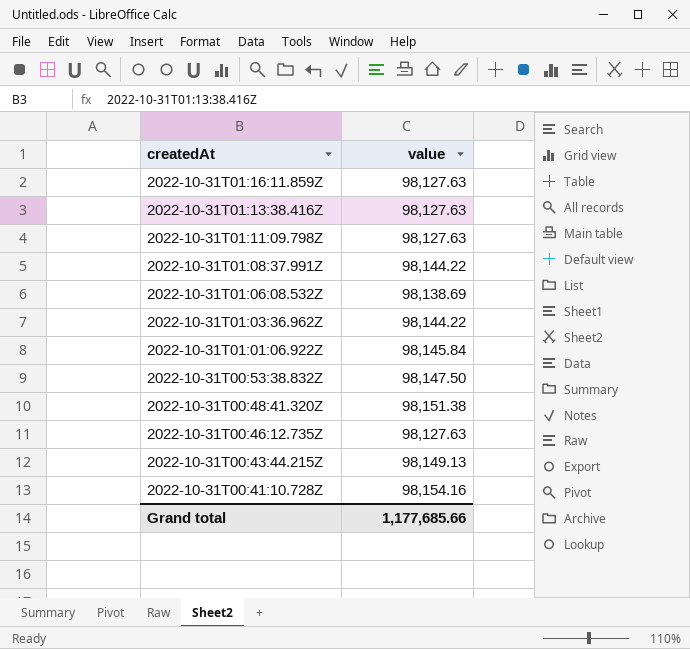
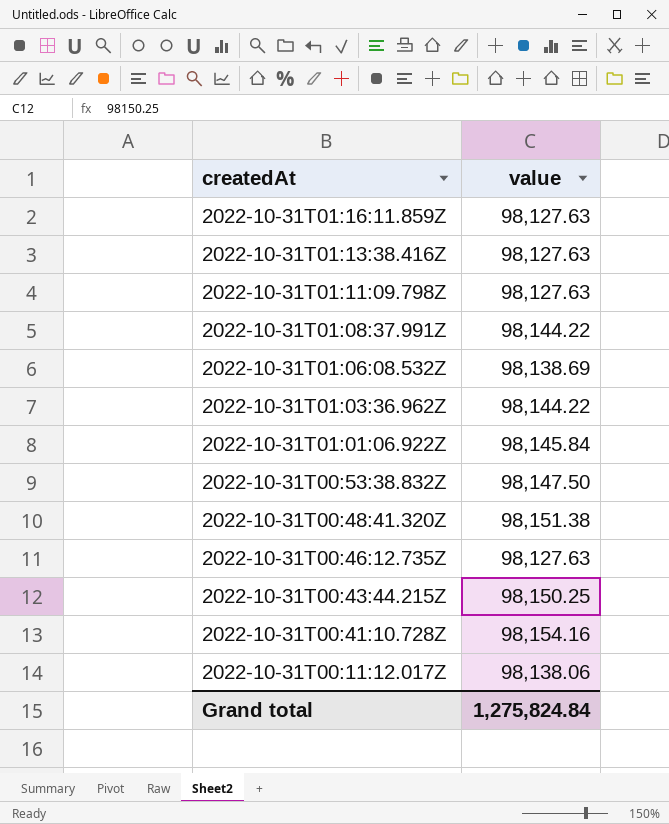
2022-10-31T00:43:44.215Z | value: 98,149.13 -> 98,150.25
row 2022-10-31T00:11:12.017Z: none -> 98,138.06
Grand total | value: 1,177,685.66 -> 1,275,824.84

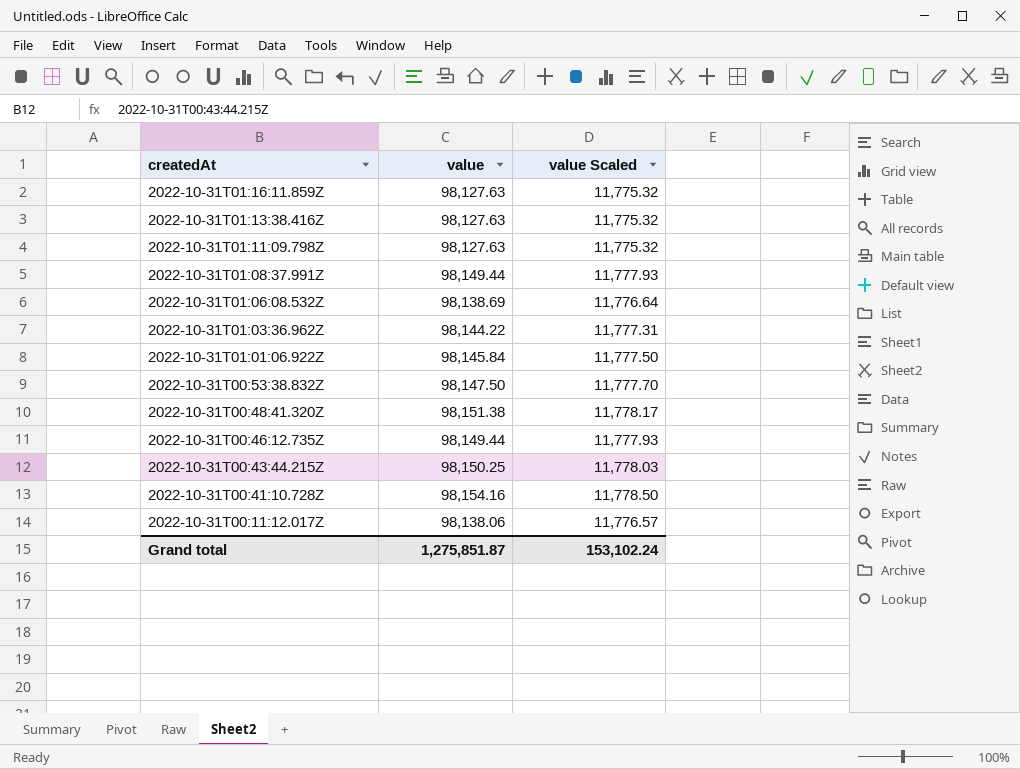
column value Scaled | formula: none -> [value] * 0.12
2022-10-31T01:08:37.991Z | value: 98,144.22 -> 98,149.44
2022-10-31T00:46:12.735Z | value: 98,127.63 -> 98,149.44
Grand total | value: 1,275,824.84 -> 1,275,851.87

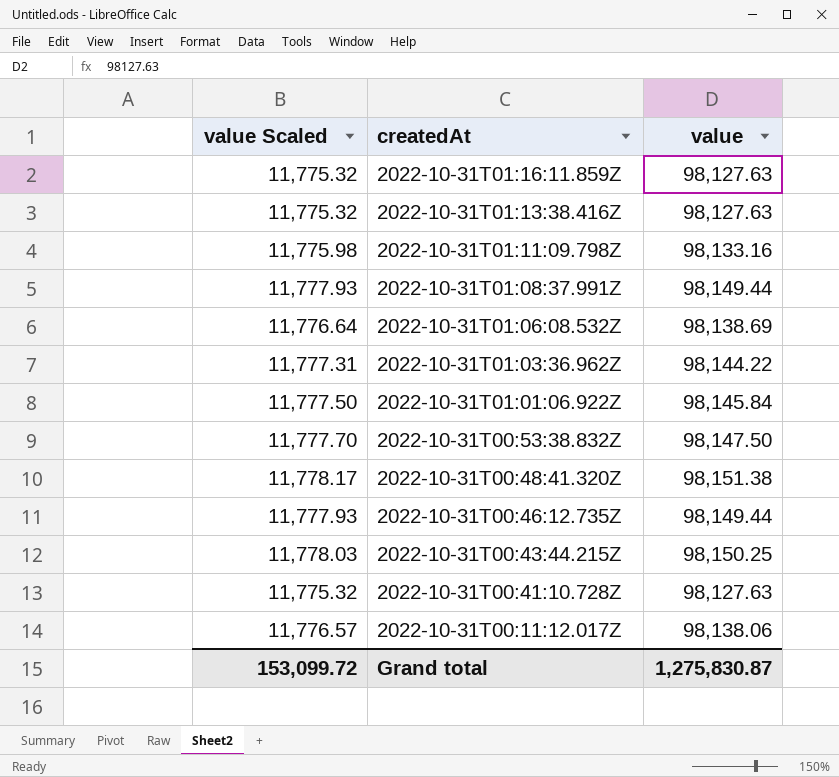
column value Scaled | position: 3 -> 1
2022-10-31T01:11:09.798Z | value Scaled: 11,775.32 -> 11,775.98
2022-10-31T01:11:09.798Z | value: 98,127.63 -> 98,133.16
2022-10-31T00:41:10.728Z | value Scaled: 11,778.50 -> 11,775.32
2022-10-31T00:41:10.728Z | value: 98,154.16 -> 98,127.63
Grand total | value Scaled: 153,102.24 -> 153,099.72
Grand total | value: 1,275,851.87 -> 1,275,830.87

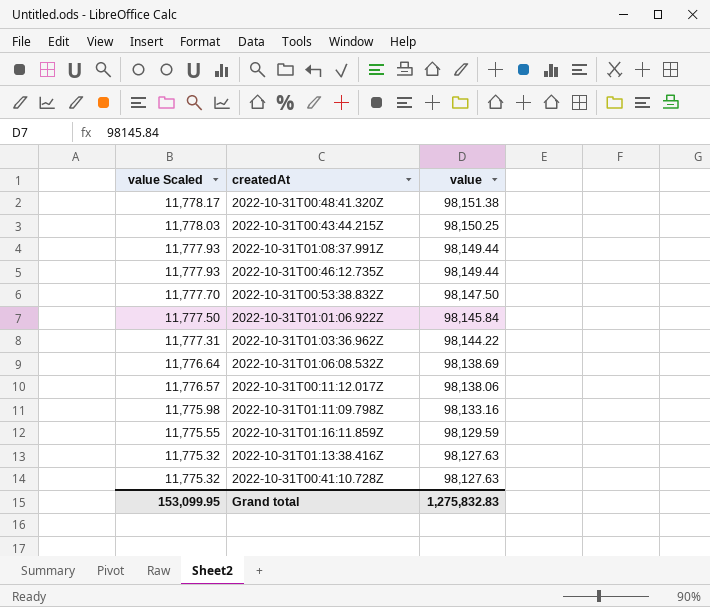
row order: createdAt descending -> value Scaled descending
2022-10-31T01:16:11.859Z | value Scaled: 11,775.32 -> 11,775.55
2022-10-31T01:16:11.859Z | value: 98,127.63 -> 98,129.59
Grand total | value Scaled: 153,099.72 -> 153,099.95
Grand total | value: 1,275,830.87 -> 1,275,832.83

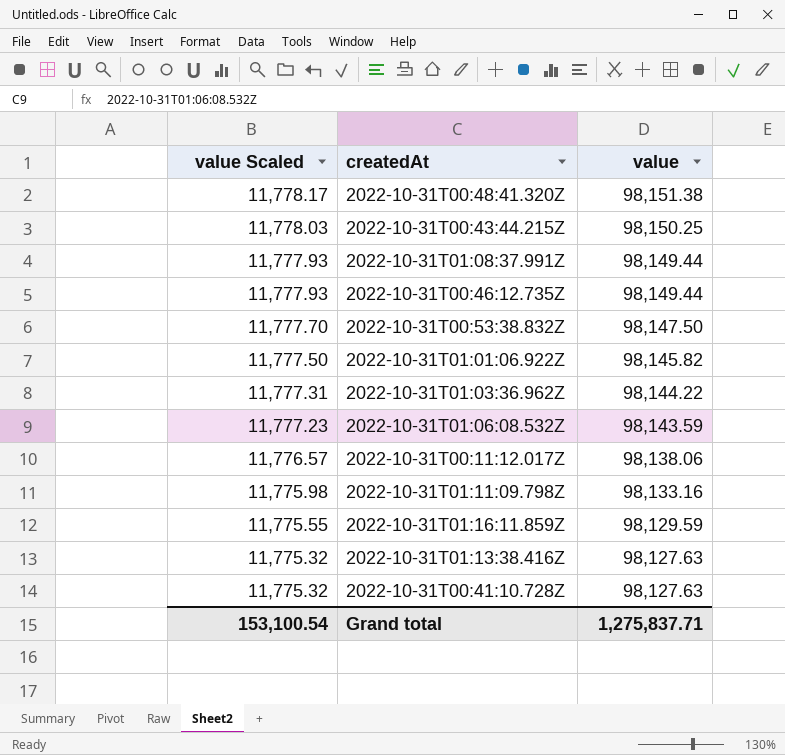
2022-10-31T01:01:06.922Z | value: 98,145.84 -> 98,145.82
2022-10-31T01:06:08.532Z | value Scaled: 11,776.64 -> 11,777.23
2022-10-31T01:06:08.532Z | value: 98,138.69 -> 98,143.59
Grand total | value Scaled: 153,099.95 -> 153,100.54
Grand total | value: 1,275,832.83 -> 1,275,837.71

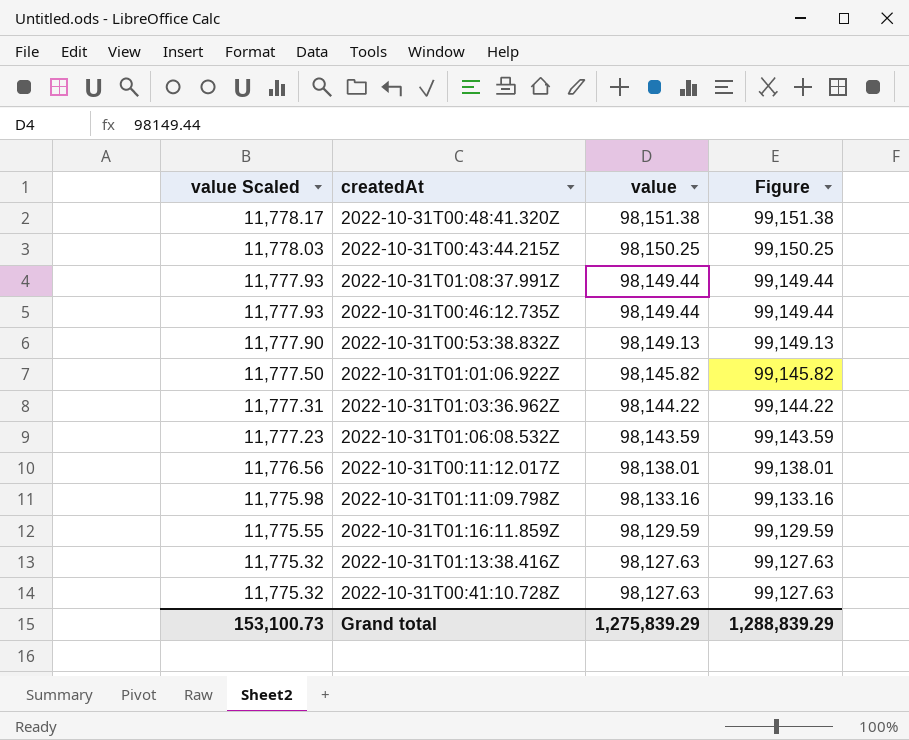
column Figure | formula: none -> [value] + 1000
2022-10-31T00:53:38.832Z | value Scaled: 11,777.70 -> 11,777.90
2022-10-31T00:53:38.832Z | value: 98,147.50 -> 98,149.13
2022-10-31T00:11:12.017Z | value Scaled: 11,776.57 -> 11,776.56
2022-10-31T00:11:12.017Z | value: 98,138.06 -> 98,138.01
Grand total | value Scaled: 153,100.54 -> 153,100.73
Grand total | value: 1,275,837.71 -> 1,275,839.29

